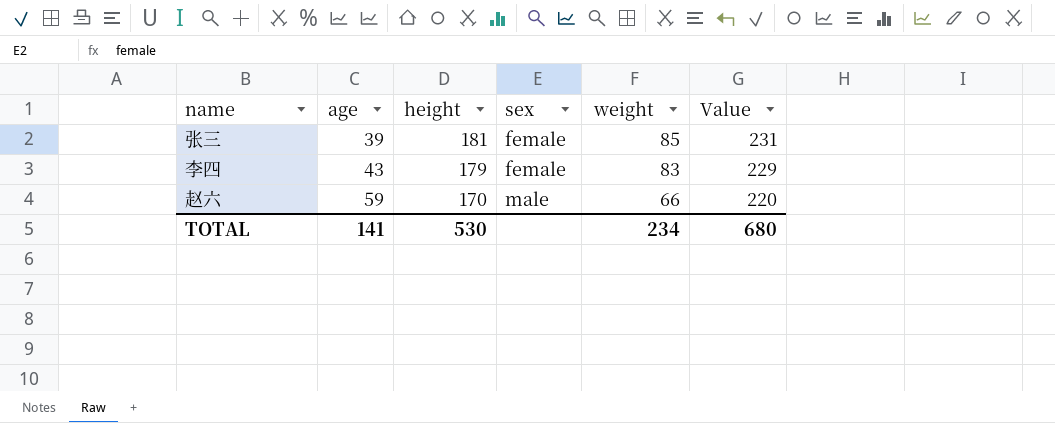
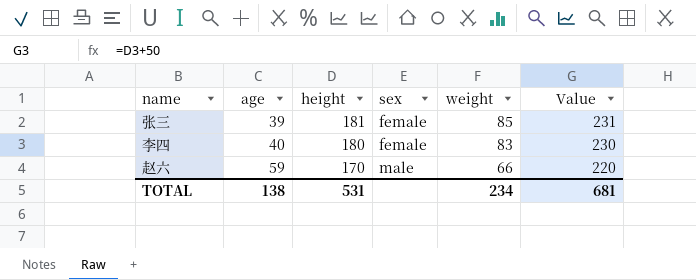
李四 | age: 43 -> 40
李四 | height: 179 -> 180
李四 | Value: 229 -> 230
TOTAL | age: 141 -> 138
TOTAL | height: 530 -> 531
TOTAL | Value: 680 -> 681

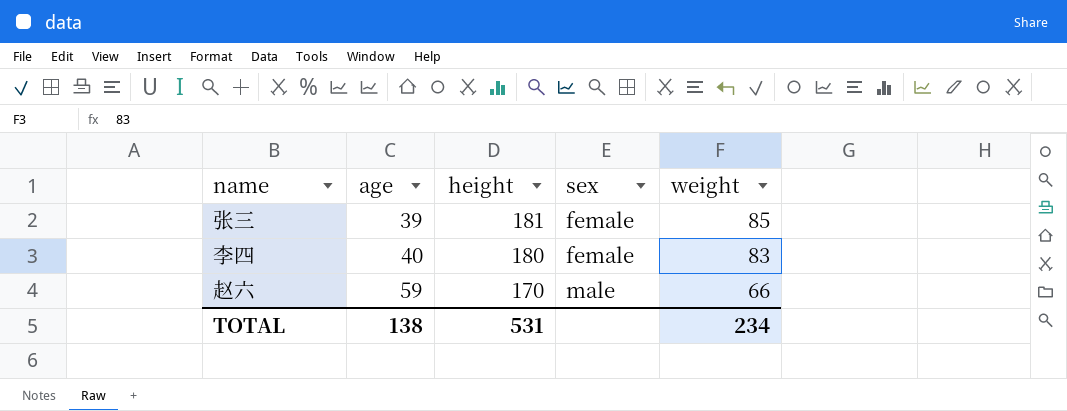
column Value | formula: [height] + 50 -> none

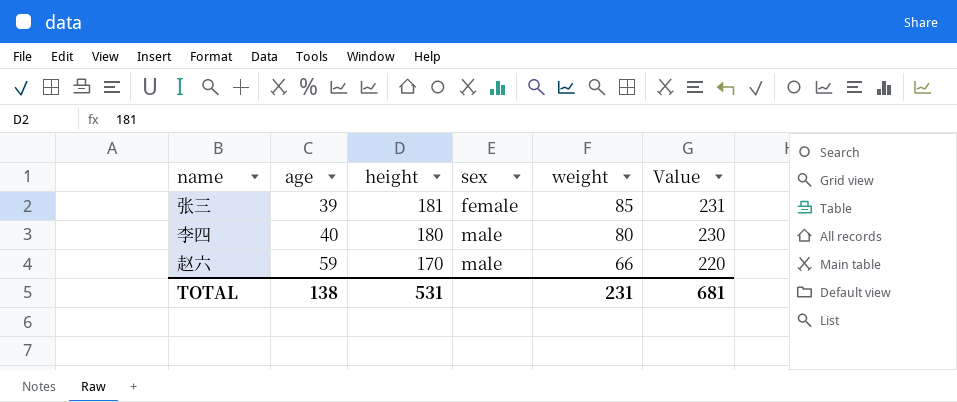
column Value | formula: none -> [height] + 50
李四 | sex: female -> male
李四 | weight: 83 -> 80
TOTAL | weight: 234 -> 231

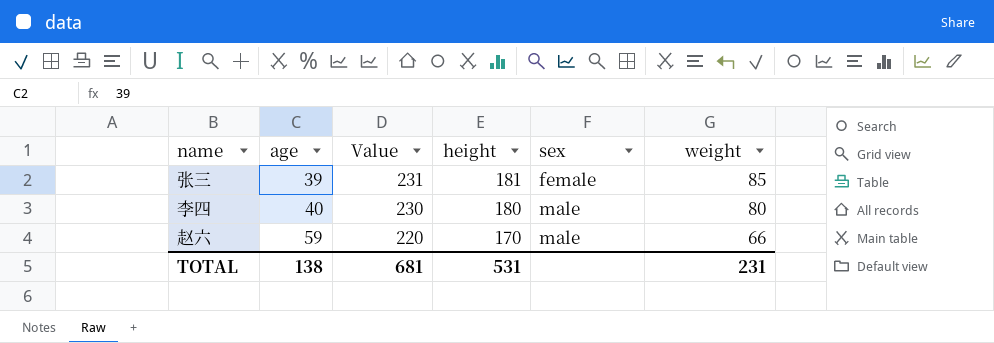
column Value | position: 6 -> 3

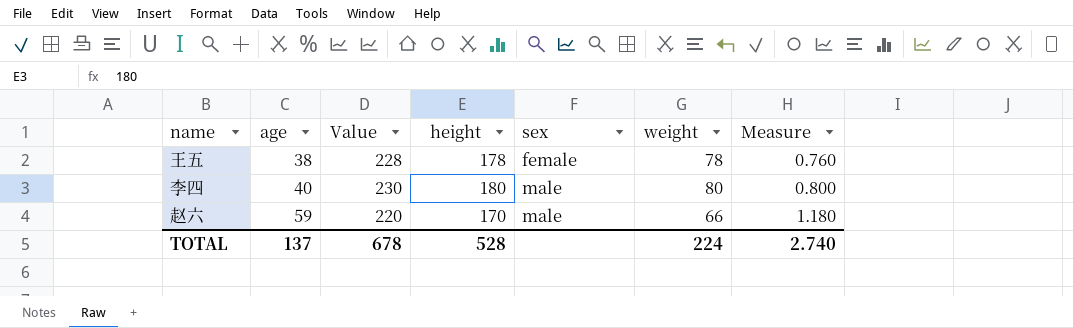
column Measure | formula: none -> [age] * 0.02
row 张三: 39 | 231 | 181 | female | 85 -> none
row 王五: none -> 38 | 228 | 178 | female | 78 | 0.760
TOTAL | age: 138 -> 137
TOTAL | Value: 681 -> 678
TOTAL | height: 531 -> 528
TOTAL | weight: 231 -> 224

